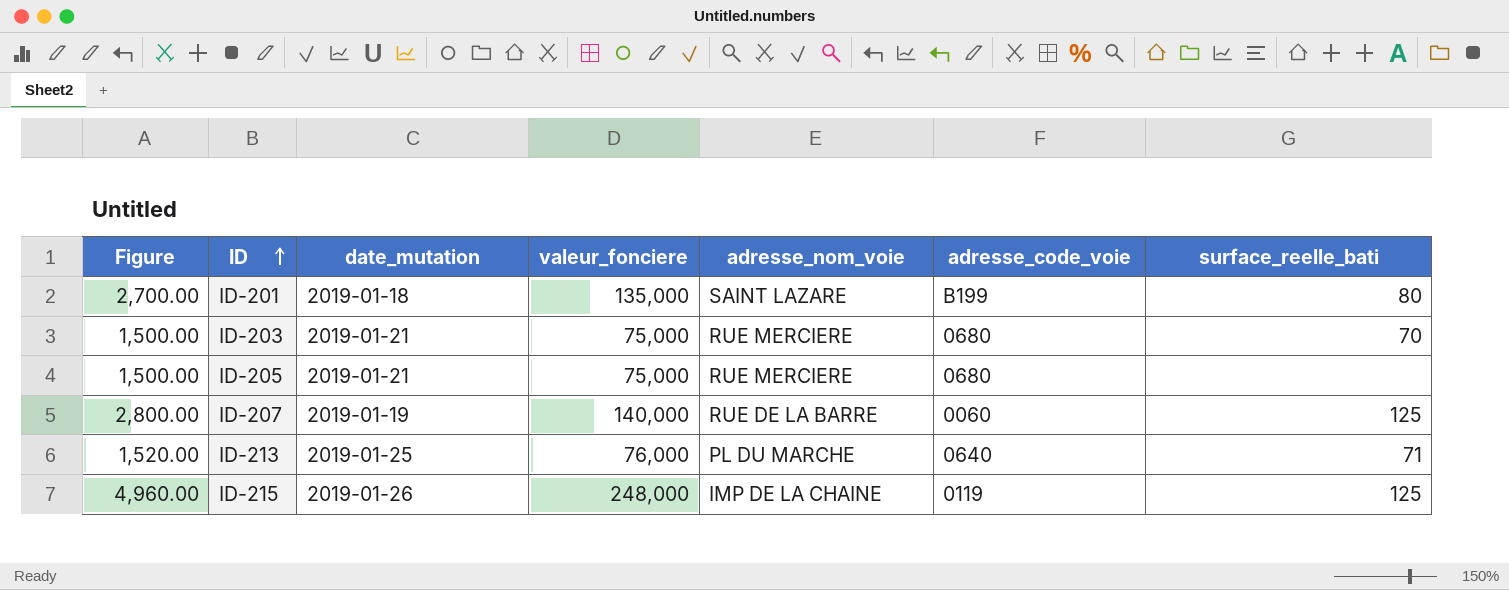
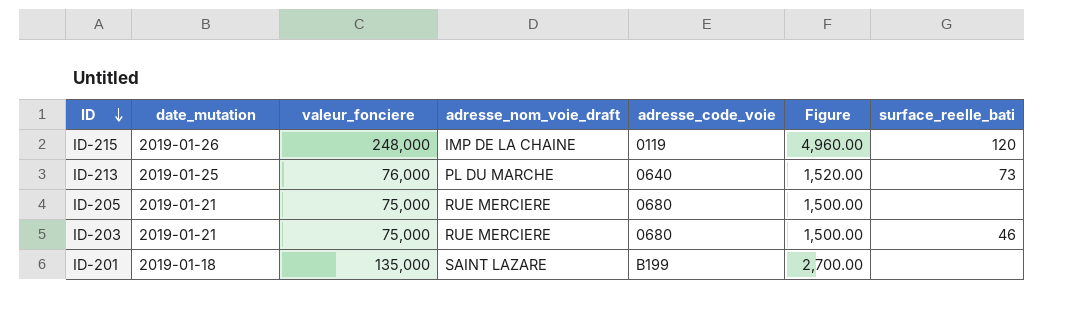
row order: ID ascending -> ID descending
column name: adresse_nom_voie -> adresse_nom_voie_draft
column Figure | position: 1 -> 6
row ID-207: 2,800.00 | 2019-01-19 | 140,000 | RUE DE LA BARRE | 0060 | 125 -> none
ID-215 | surface_reelle_bati: 125 -> 120
ID-213 | surface_reelle_bati: 71 -> 73
ID-203 | surface_reelle_bati: 70 -> 46
ID-201 | surface_reelle_bati: 80 -> none

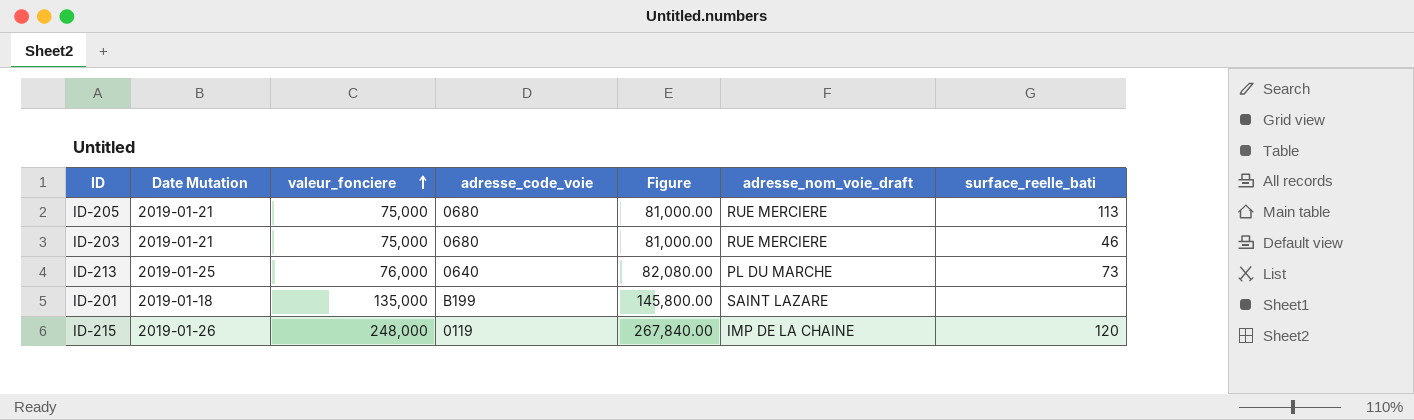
row order: ID descending -> valeur_fonciere ascending
column name: date_mutation -> Date Mutation
column Figure | formula: [valeur_fonciere] * 0.02 -> [valeur_fonciere] * 1.08
column adresse_nom_voie_draft | position: 4 -> 6
ID-205 | surface_reelle_bati: none -> 113

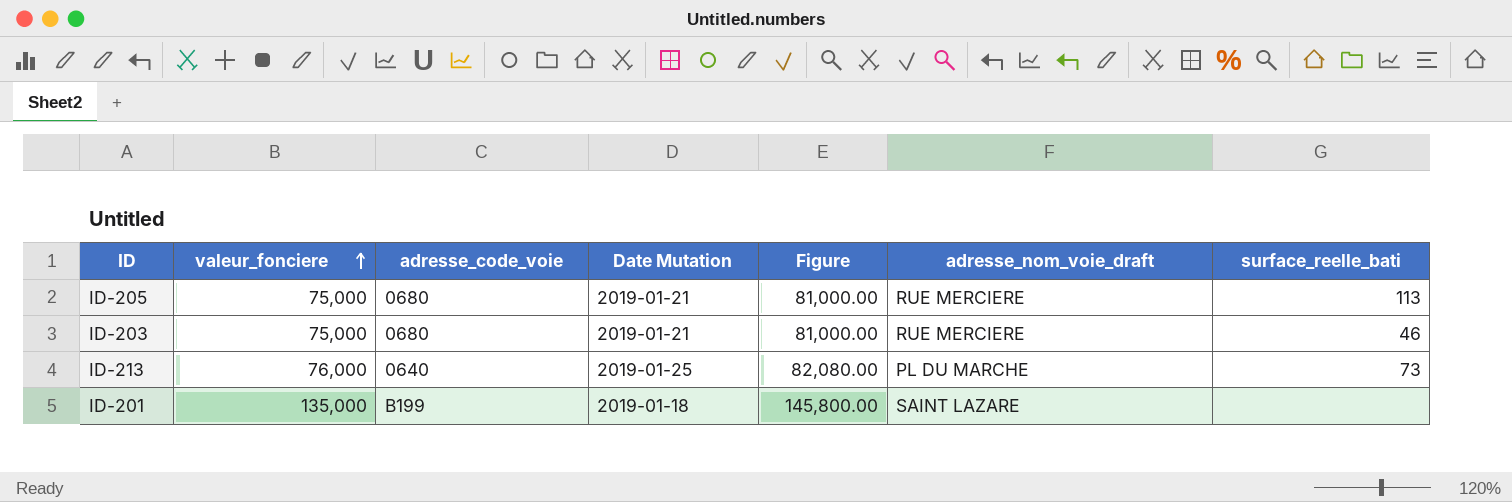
column Date Mutation | position: 2 -> 4
row ID-215: 2019-01-26 | 248,000 | 0119 | 267,840.00 | IMP DE LA CHAINE | 120 -> none

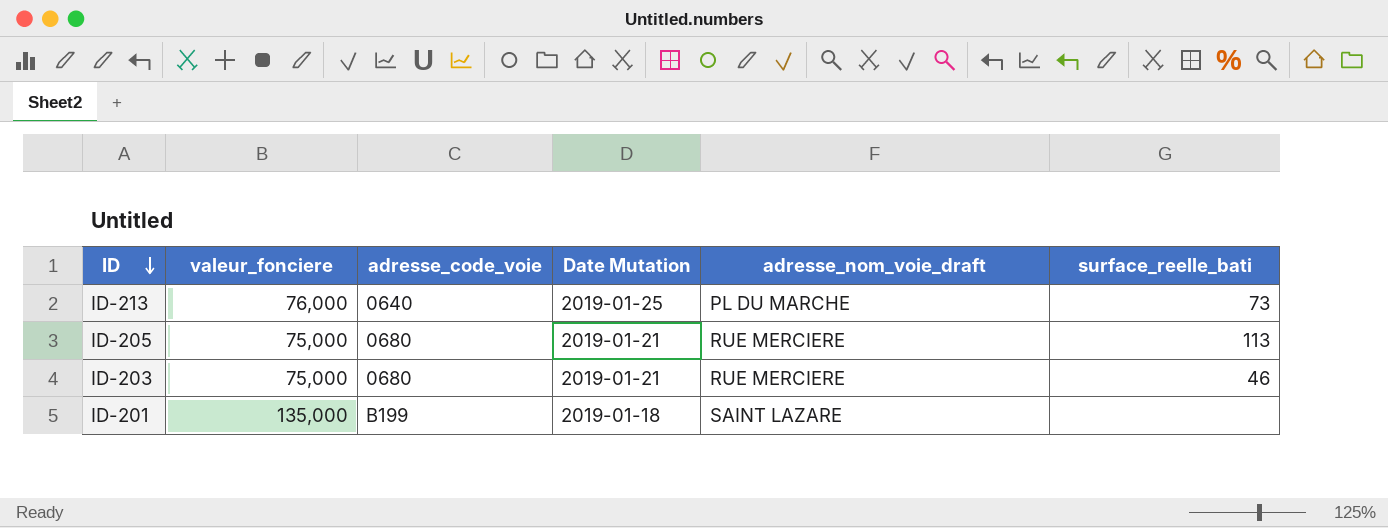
row order: valeur_fonciere ascending -> ID descending
column Figure | formula: [valeur_fonciere] * 1.08 -> none

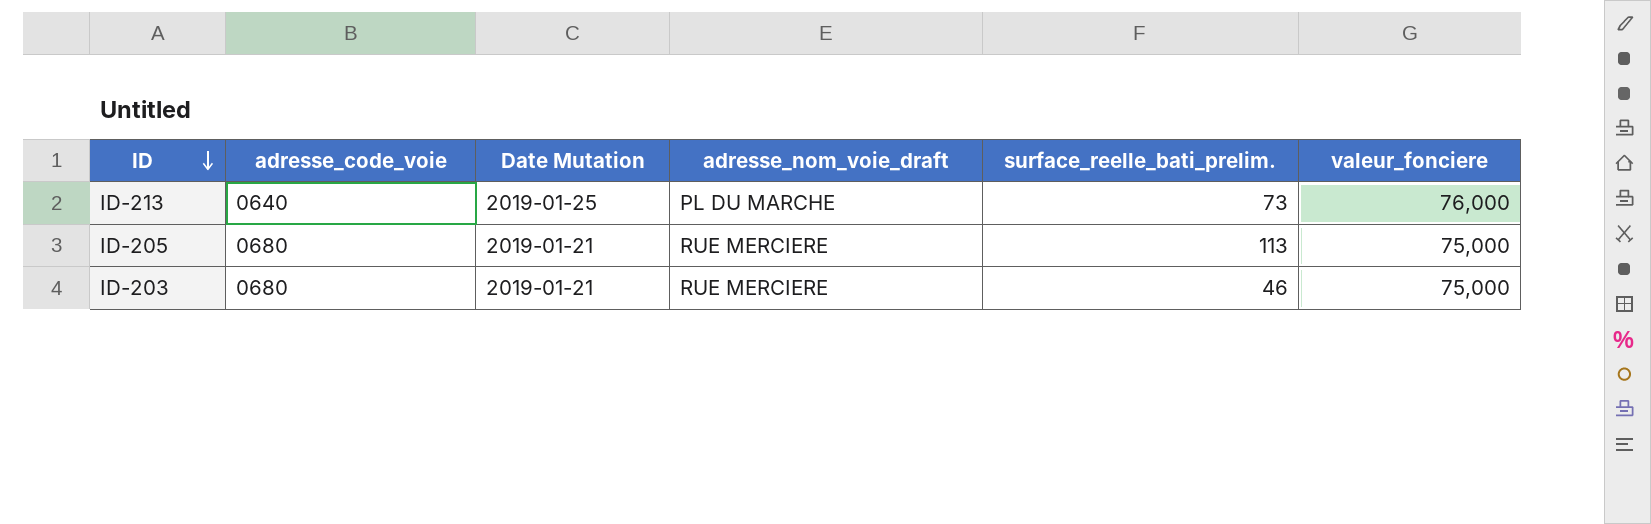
column name: surface_reelle_bati -> surface_reelle_bati_prelim.
column valeur_fonciere | position: 2 -> 6
row ID-201: 135,000 | B199 | 2019-01-18 | SAINT LAZARE | none -> none

